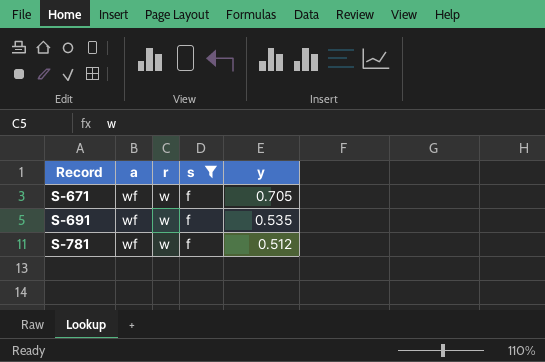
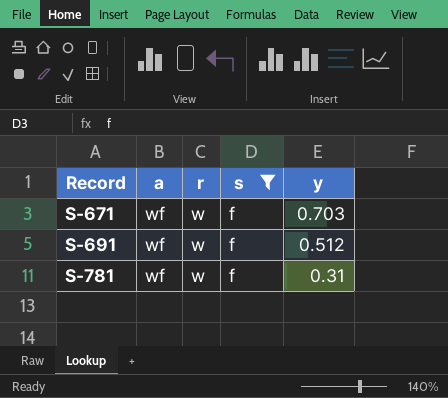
S-671 | y: 0.705 -> 0.703
S-691 | y: 0.535 -> 0.512
S-781 | y: 0.512 -> 0.31

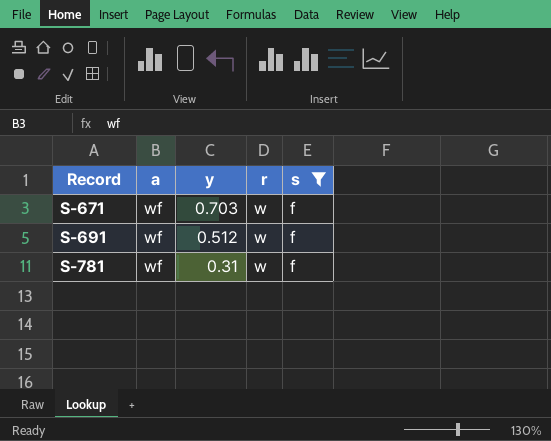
column y | position: 5 -> 3

